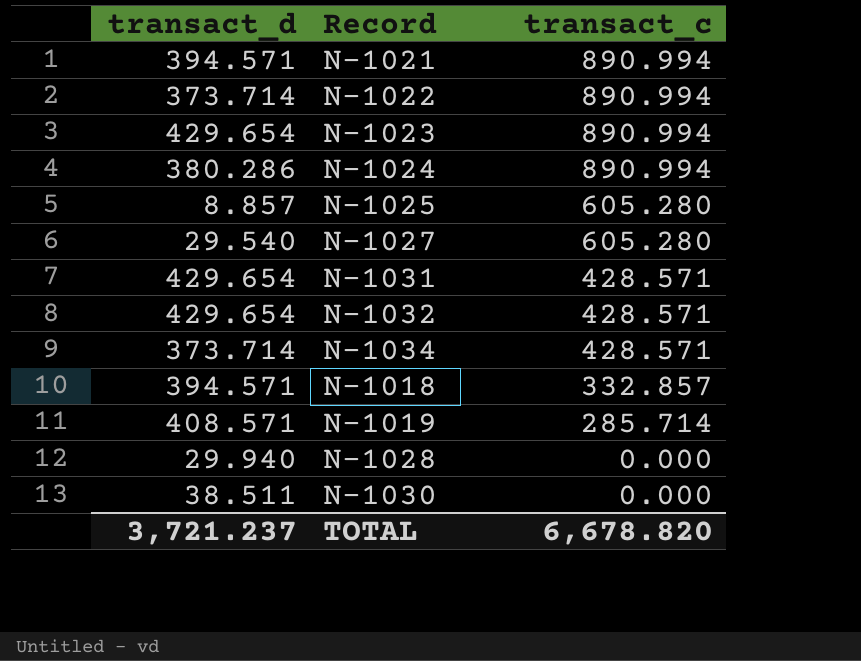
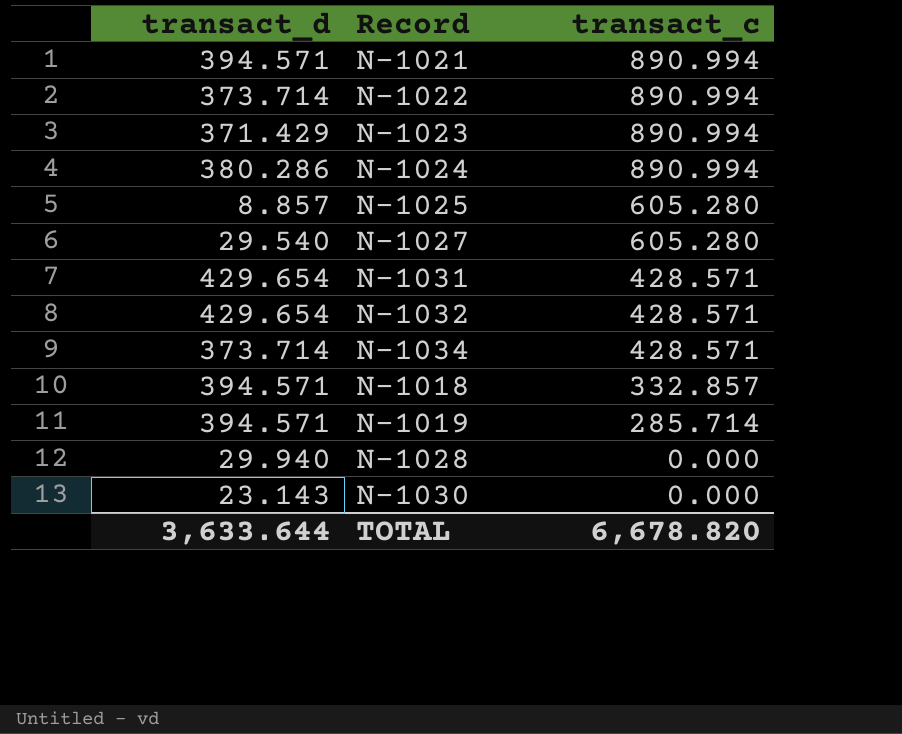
N-1023 | transact_d: 429.654 -> 371.429
N-1019 | transact_d: 408.571 -> 394.571
N-1030 | transact_d: 38.511 -> 23.143
TOTAL | transact_d: 3,721.237 -> 3,633.644

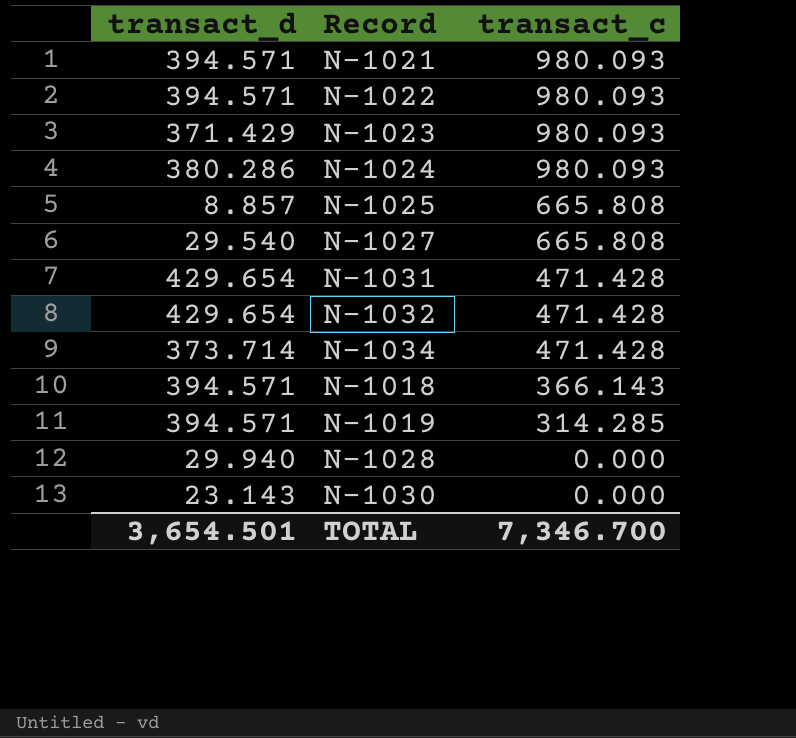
N-1021 | transact_c: 890.994 -> 980.093
N-1022 | transact_d: 373.714 -> 394.571
N-1022 | transact_c: 890.994 -> 980.093
N-1023 | transact_c: 890.994 -> 980.093
N-1024 | transact_c: 890.994 -> 980.093
N-1025 | transact_c: 605.280 -> 665.808
N-1027 | transact_c: 605.280 -> 665.808
N-1031 | transact_c: 428.571 -> 471.428
N-1032 | transact_c: 428.571 -> 471.428
N-1034 | transact_c: 428.571 -> 471.428
N-1018 | transact_c: 332.857 -> 366.143
N-1019 | transact_c: 285.714 -> 314.285
TOTAL | transact_d: 3,633.644 -> 3,654.501
TOTAL | transact_c: 6,678.820 -> 7,346.700

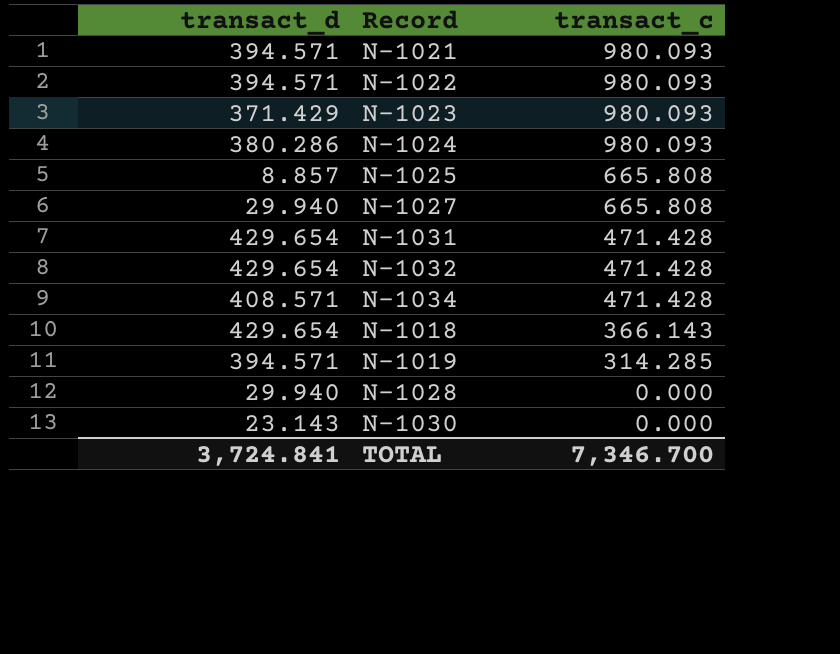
N-1027 | transact_d: 29.540 -> 29.940
N-1034 | transact_d: 373.714 -> 408.571
N-1018 | transact_d: 394.571 -> 429.654
TOTAL | transact_d: 3,654.501 -> 3,724.841

